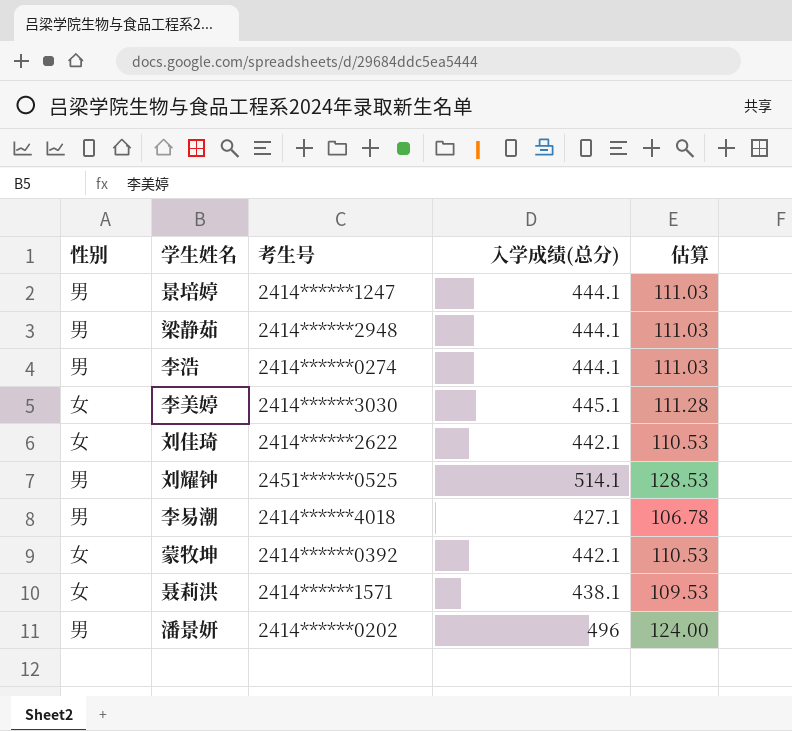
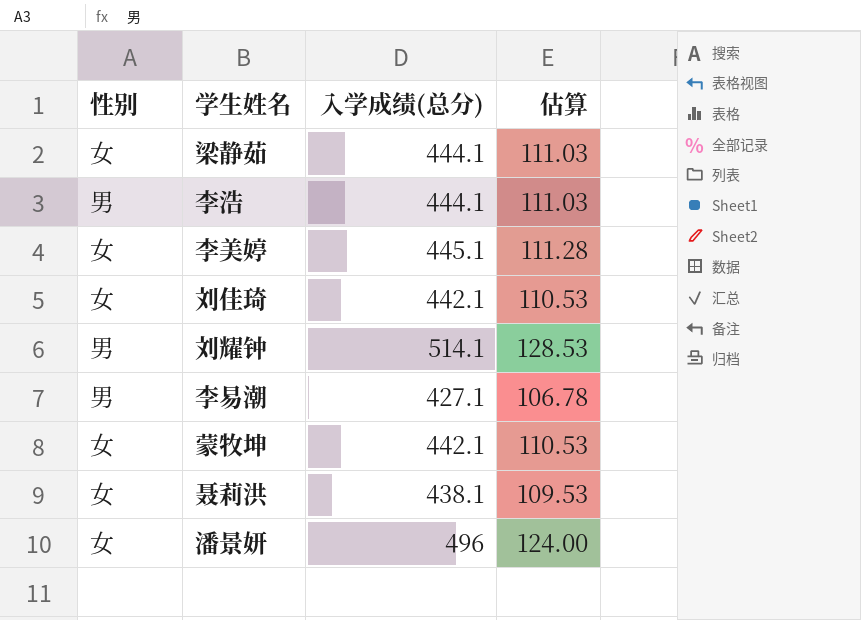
column 考生号 | position: 3 -> none
row 景培婷: 男 | 2414******1247 | 444.1 | 111.03 -> none
梁静茹 | 性别: 男 -> 女
潘景妍 | 性别: 男 -> 女

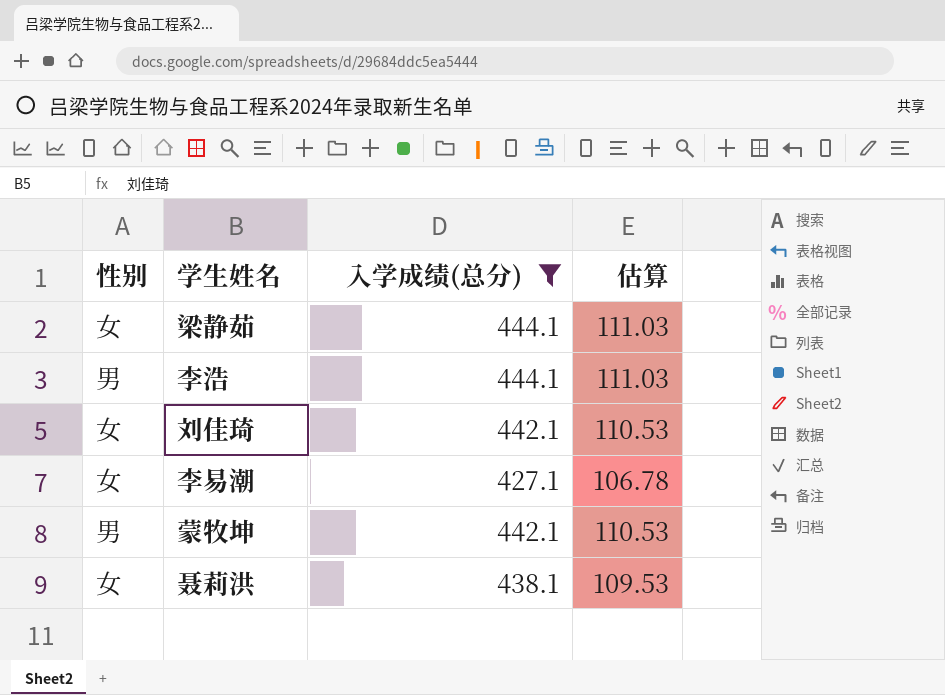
filter: none -> 入学成绩(总分) <= 444.1
李易潮 | 性别: 男 -> 女
蒙牧坤 | 性别: 女 -> 男

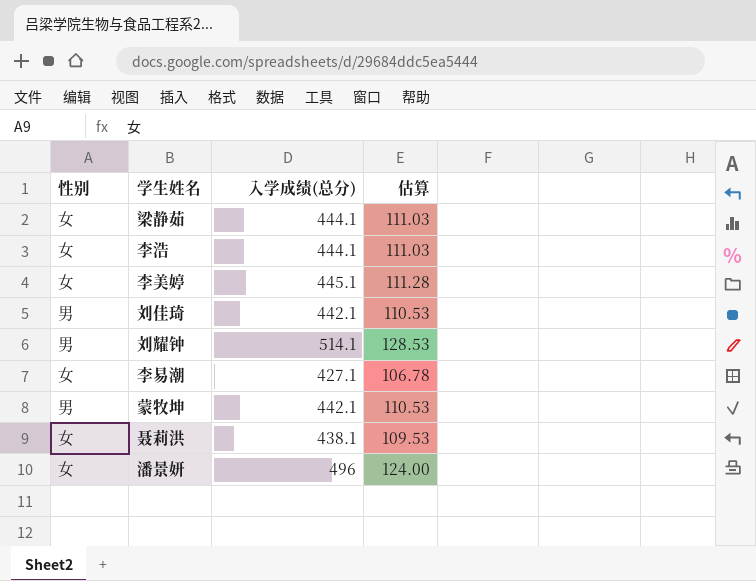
filter: 入学成绩(总分) <= 444.1 -> none
李浩 | 性别: 男 -> 女
刘佳琦 | 性别: 女 -> 男

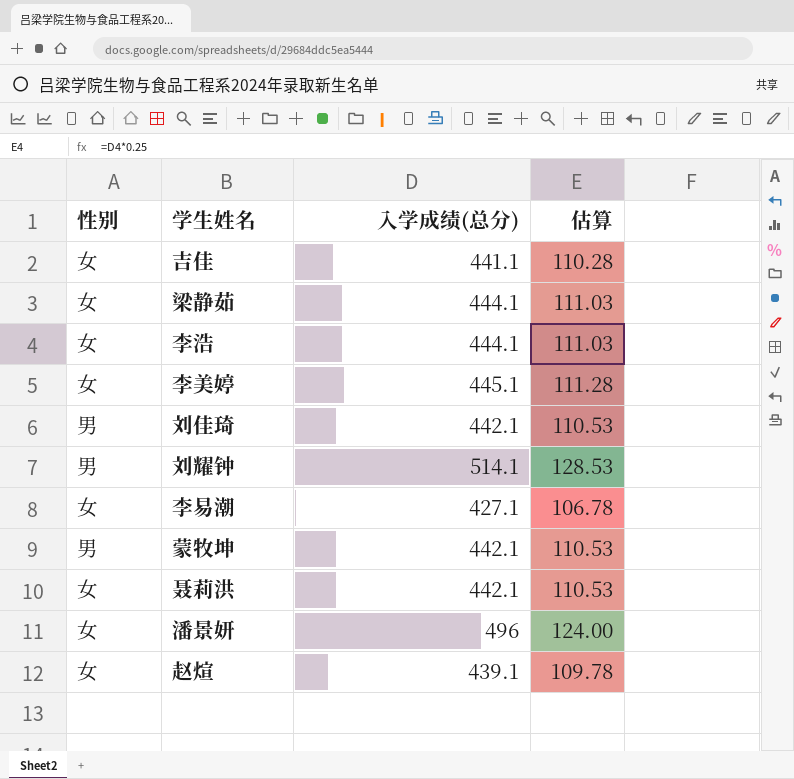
row 吉佳: none -> 女 | 441.1 | 110.28
聂莉洪 | 入学成绩(总分): 438.1 -> 442.1
聂莉洪 | 估算: 109.53 -> 110.53
row 赵煊: none -> 女 | 439.1 | 109.78

